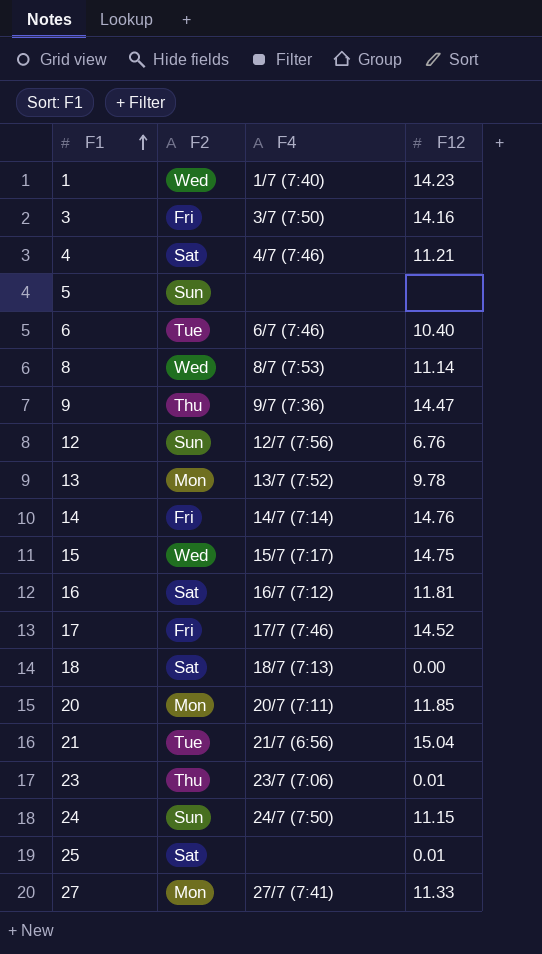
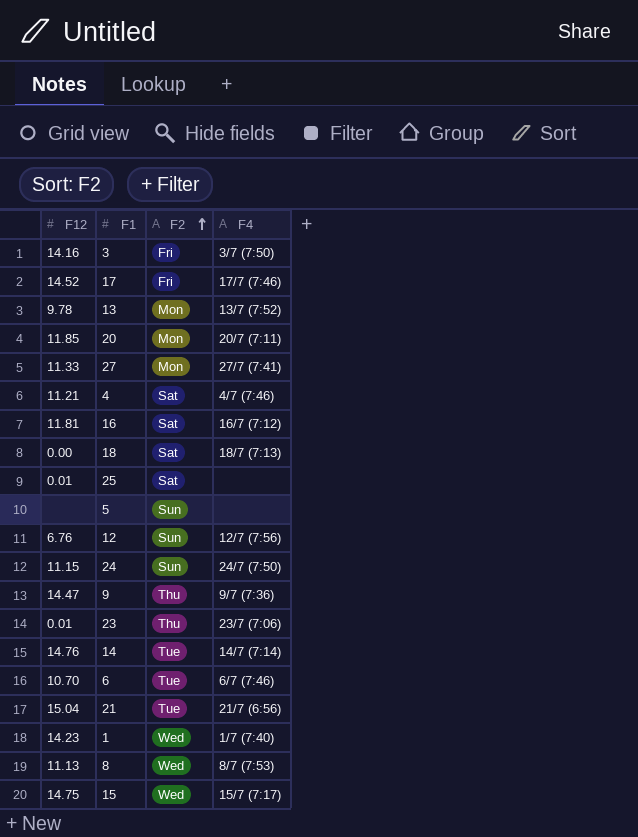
row order: F1 ascending -> F2 ascending
column F12 | position: 4 -> 1
14 | F2: Fri -> Tue
6 | F12: 10.40 -> 10.70
8 | F12: 11.14 -> 11.13

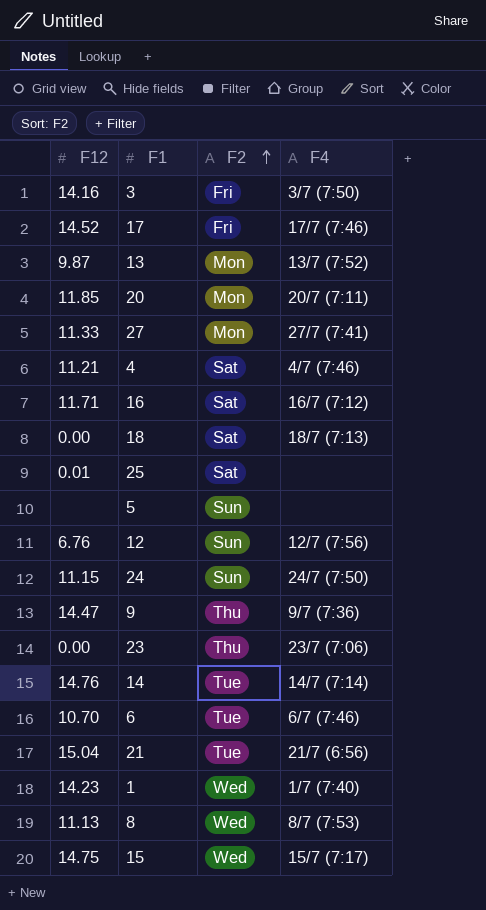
13 | F12: 9.78 -> 9.87
16 | F12: 11.81 -> 11.71
23 | F12: 0.01 -> 0.00

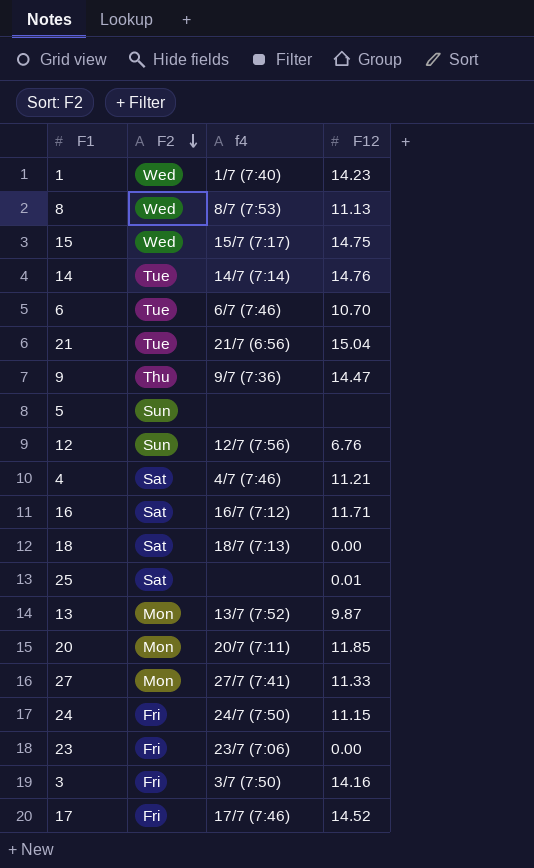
row order: F2 ascending -> F2 descending
column name: F4 -> f4
column F12 | position: 1 -> 4
24 | F2: Sun -> Fri
23 | F2: Thu -> Fri

